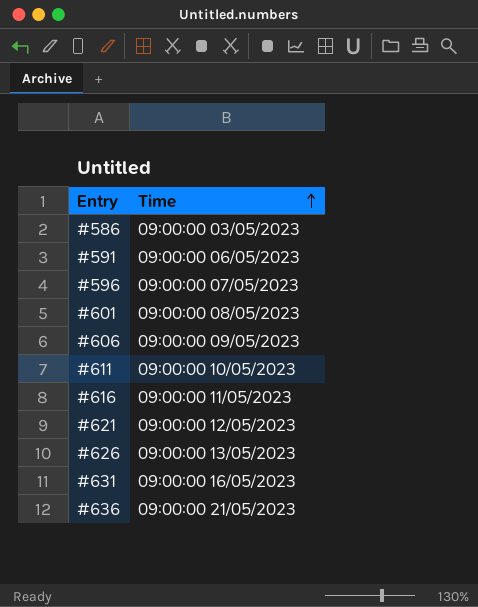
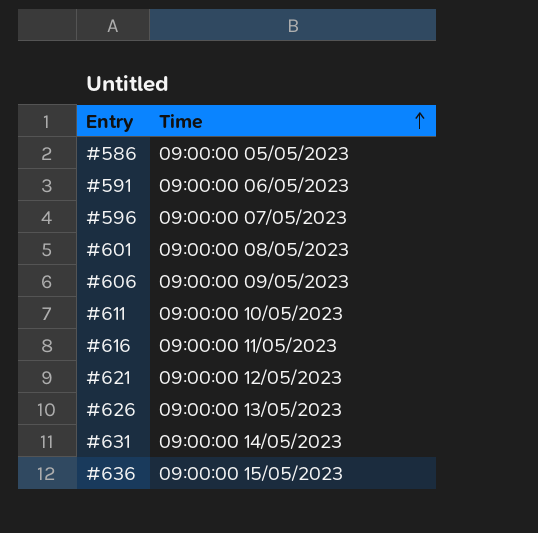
#586 | Time: 09:00:00 03/05/2023 -> 09:00:00 05/05/2023
#631 | Time: 09:00:00 16/05/2023 -> 09:00:00 14/05/2023
#636 | Time: 09:00:00 21/05/2023 -> 09:00:00 15/05/2023

